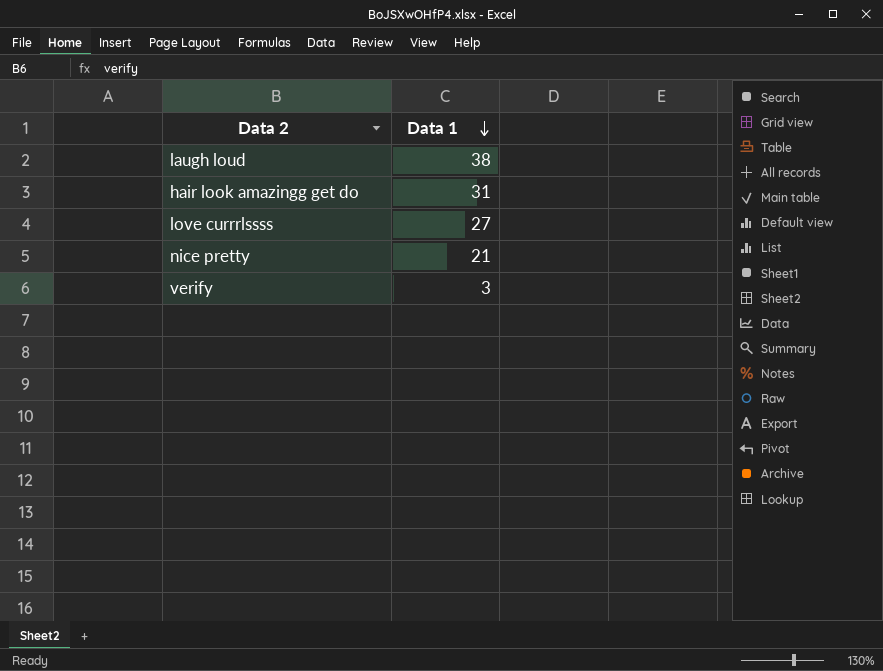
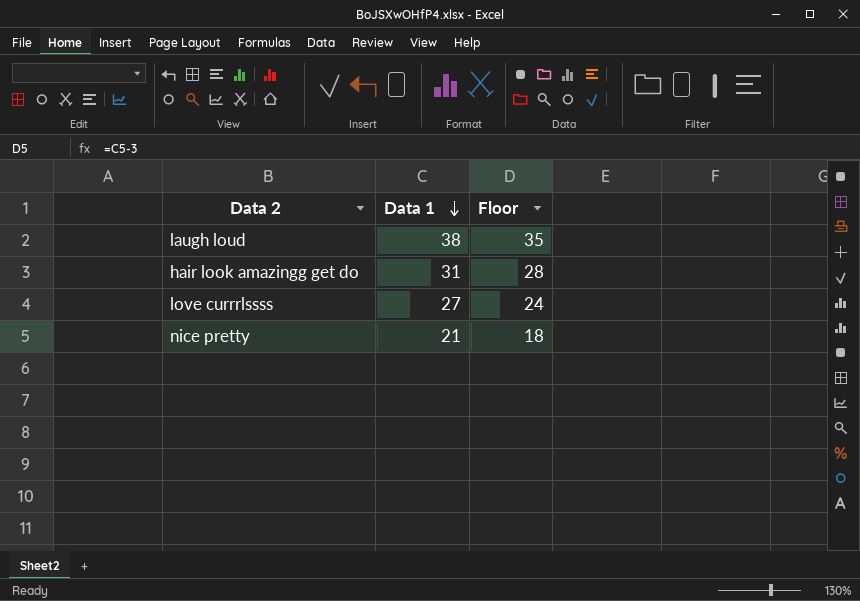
column Floor | formula: none -> [Data 1] - 3
row verify: 3 -> none

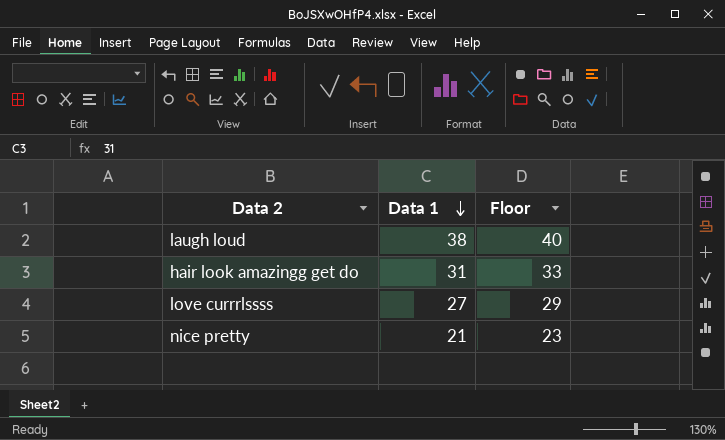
column Floor | formula: [Data 1] - 3 -> [Data 1] + 2

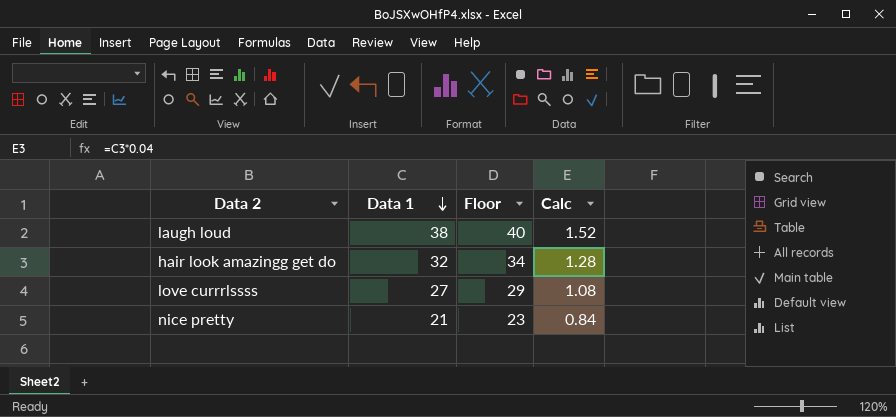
column Calc | formula: none -> [Data 1] * 0.04
hair look amazingg get do | Data 1: 31 -> 32
hair look amazingg get do | Floor: 33 -> 34

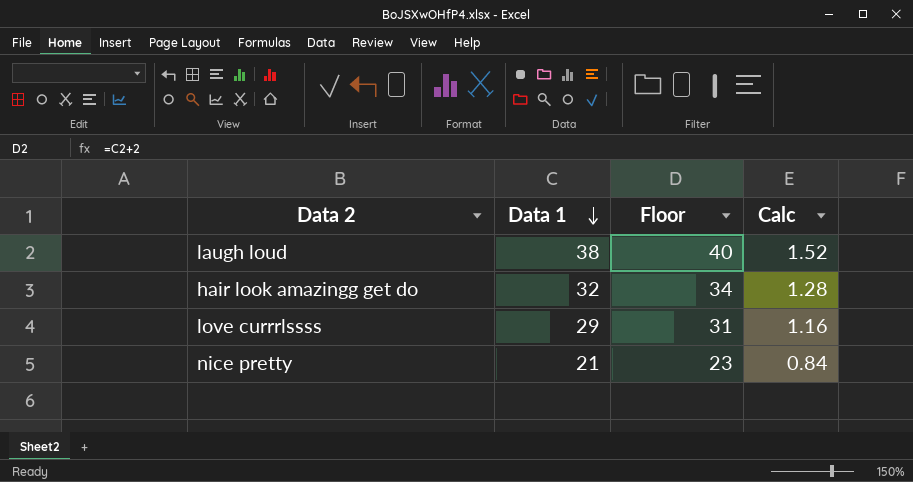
love currrlssss | Data 1: 27 -> 29
love currrlssss | Floor: 29 -> 31
love currrlssss | Calc: 1.08 -> 1.16

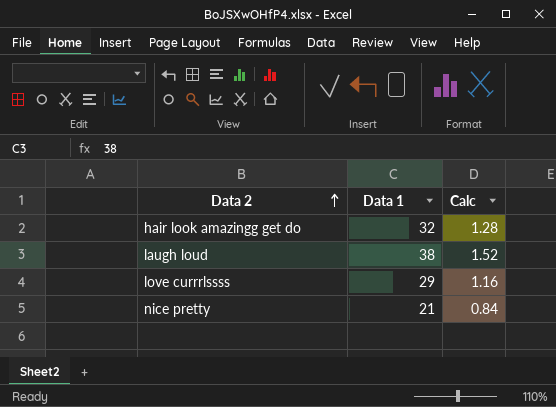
row order: Data 1 descending -> Data 2 ascending
column Floor | formula: [Data 1] + 2 -> none

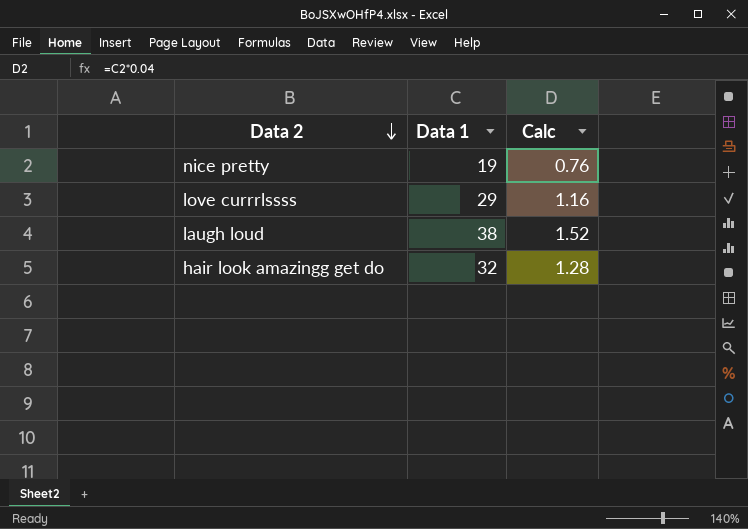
row order: Data 2 ascending -> Data 2 descending
nice pretty | Data 1: 21 -> 19
nice pretty | Calc: 0.84 -> 0.76

